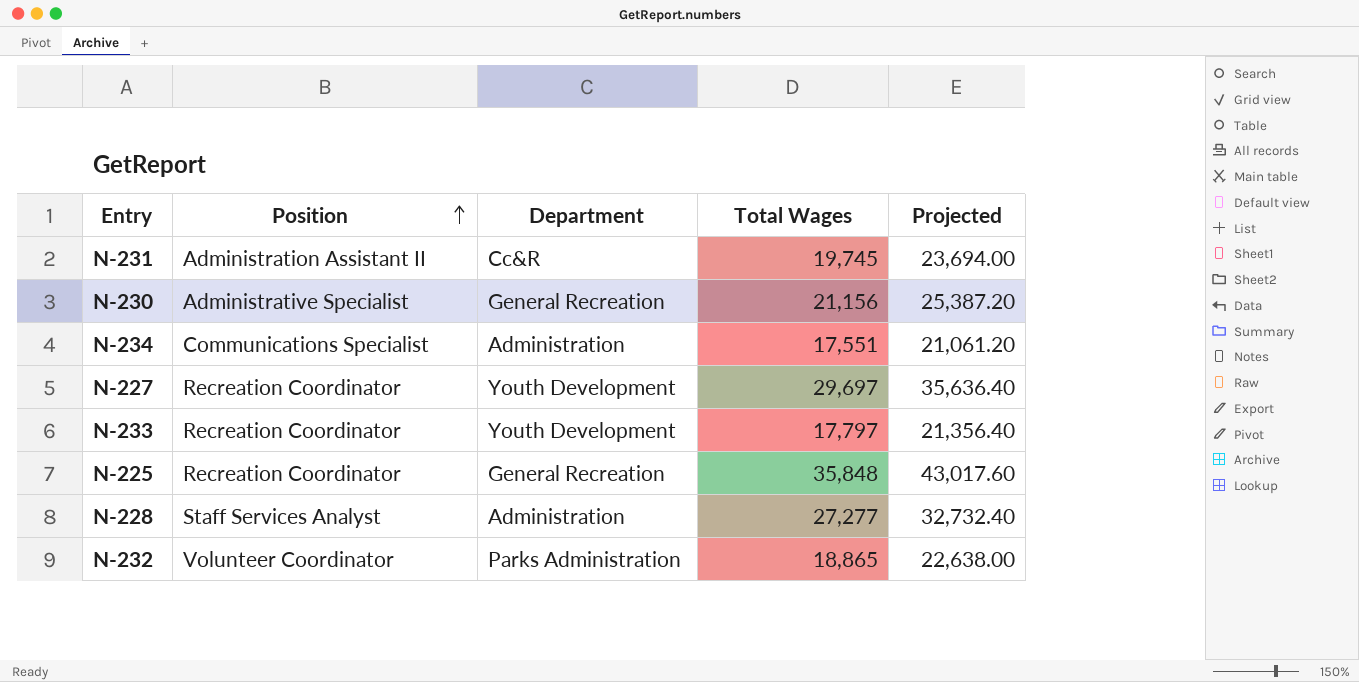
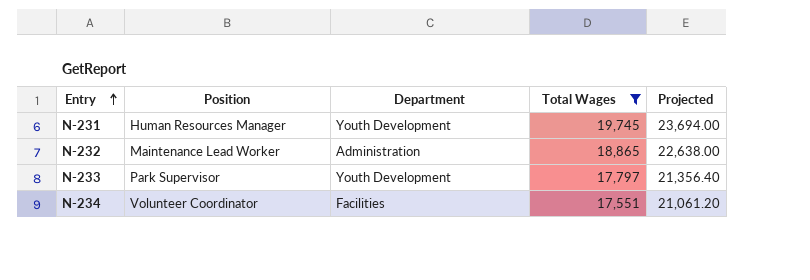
filter: none -> Total Wages <= 19,745
row order: Position ascending -> Entry ascending
N-231 | Position: Administration Assistant II -> Human Resources Manager
N-231 | Department: Cc&R -> Youth Development
N-232 | Position: Volunteer Coordinator -> Maintenance Lead Worker
N-232 | Department: Parks Administration -> Administration
N-233 | Position: Recreation Coordinator -> Park Supervisor
N-234 | Position: Communications Specialist -> Volunteer Coordinator
N-234 | Department: Administration -> Facilities

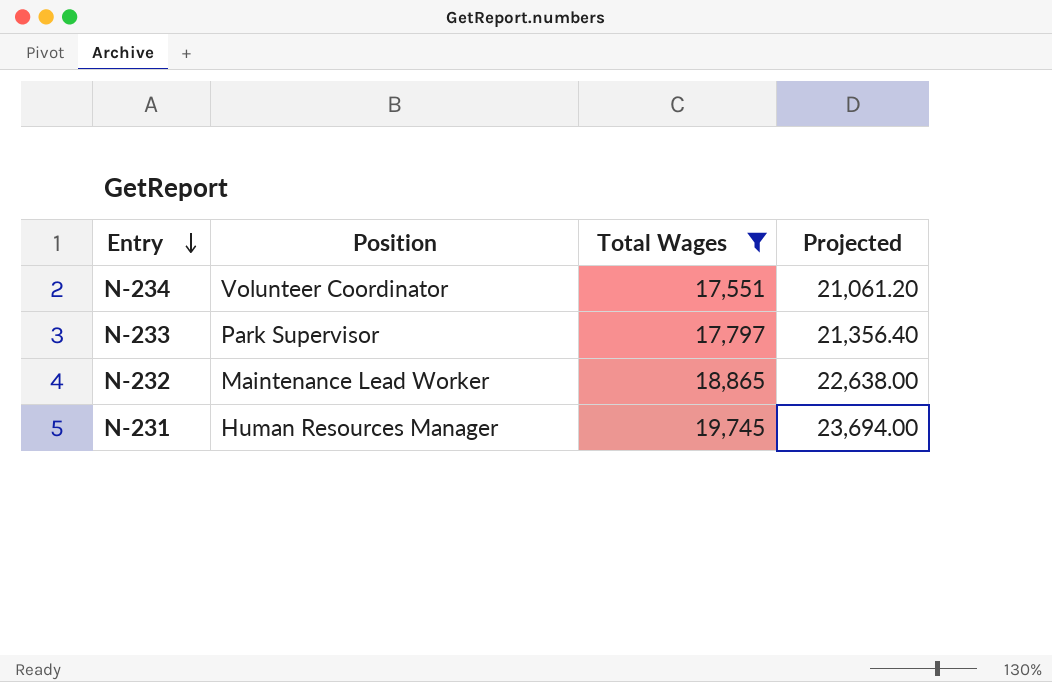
row order: Entry ascending -> Entry descending
column Department | position: 3 -> none

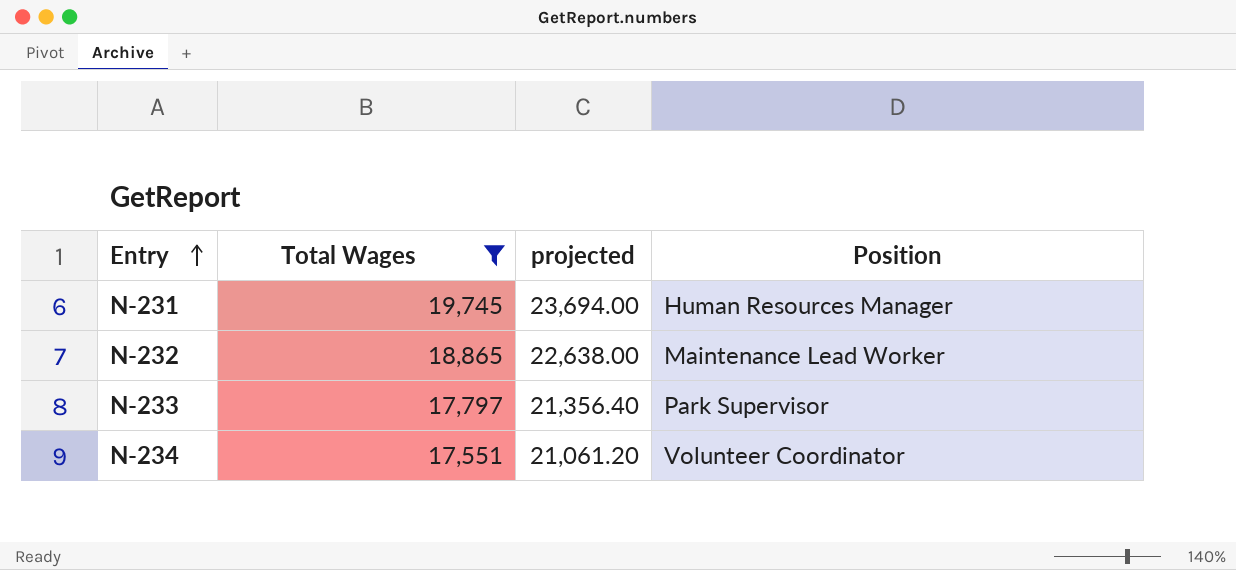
row order: Entry descending -> Entry ascending
column name: Projected -> projected
column Position | position: 2 -> 4

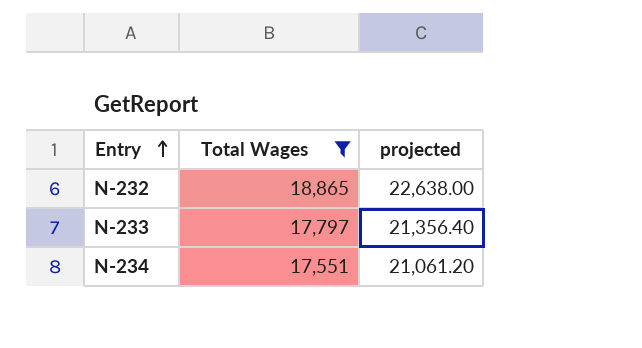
column Position | position: 4 -> none
row N-231: 19,745 | 23,694.00 | Human Resources Manager -> none

